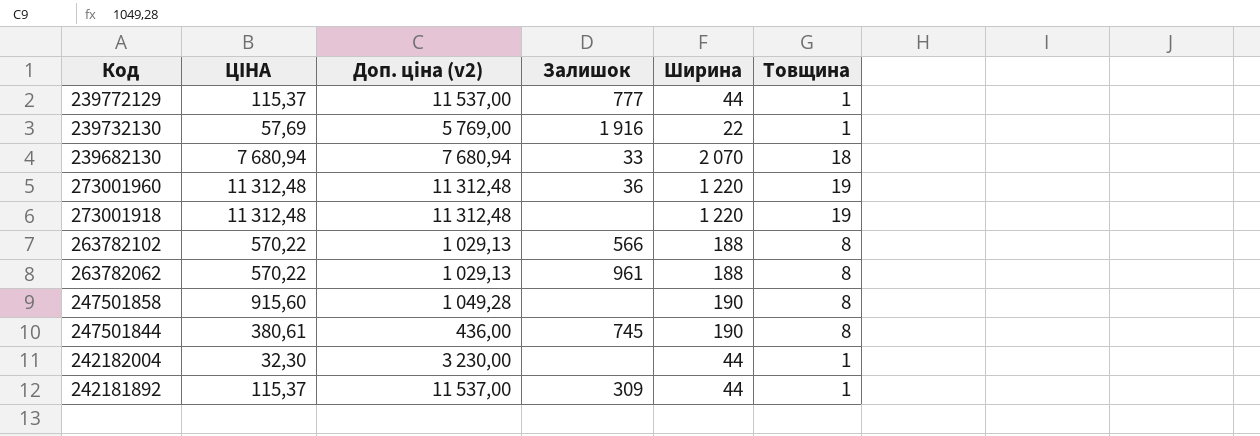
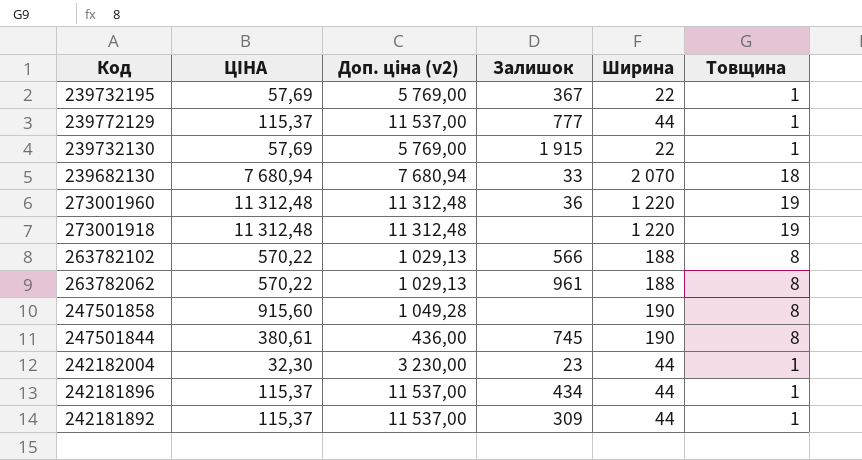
row 239732195: none -> 57,69 | 5 769,00 | 367 | 22 | 1
239732130 | Залишок: 1 916 -> 1 915
242182004 | Залишок: none -> 23
row 242181896: none -> 115,37 | 11 537,00 | 434 | 44 | 1

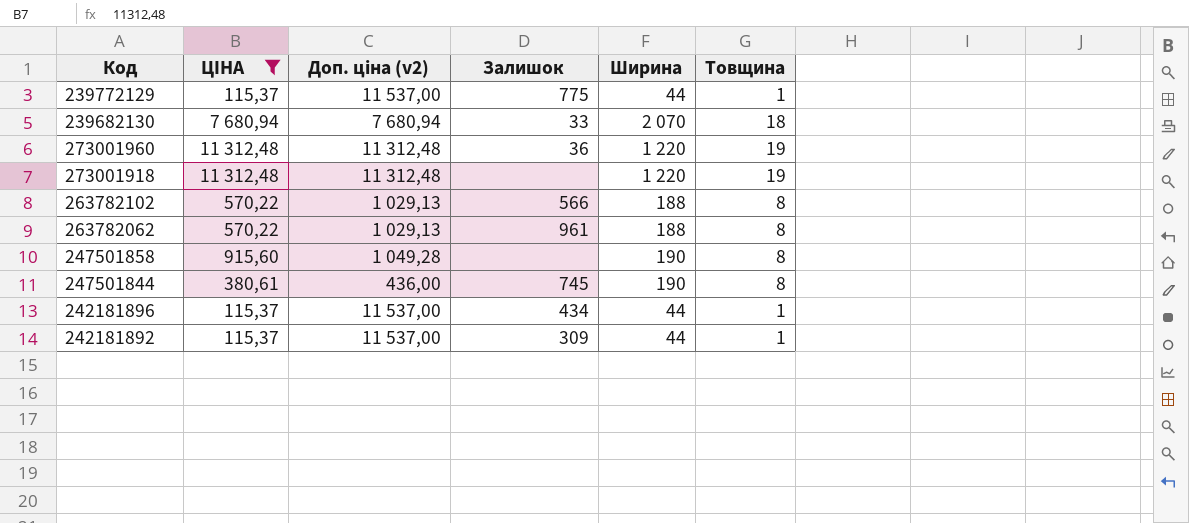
filter: none -> ЦІНА >= 115,37
239772129 | Залишок: 777 -> 775

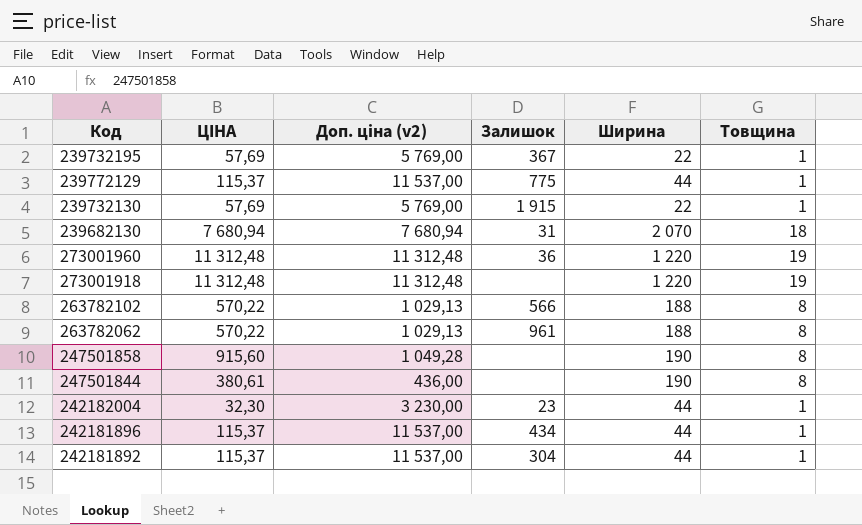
filter: ЦІНА >= 115,37 -> none
239682130 | Залишок: 33 -> 31
247501844 | Залишок: 745 -> none
242181892 | Залишок: 309 -> 304

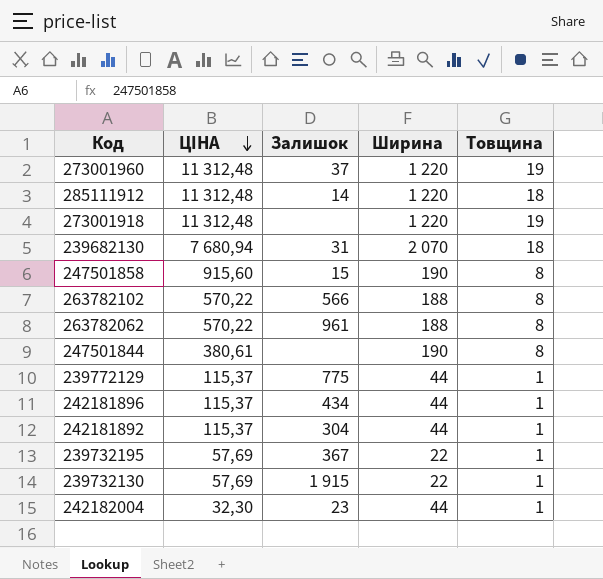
row order: none -> ЦІНА descending
column Доп. ціна (v2) | position: 3 -> none
273001960 | Залишок: 36 -> 37
row 285111912: none -> 11 312,48 | 14 | 1 220 | 18
247501858 | Залишок: none -> 15

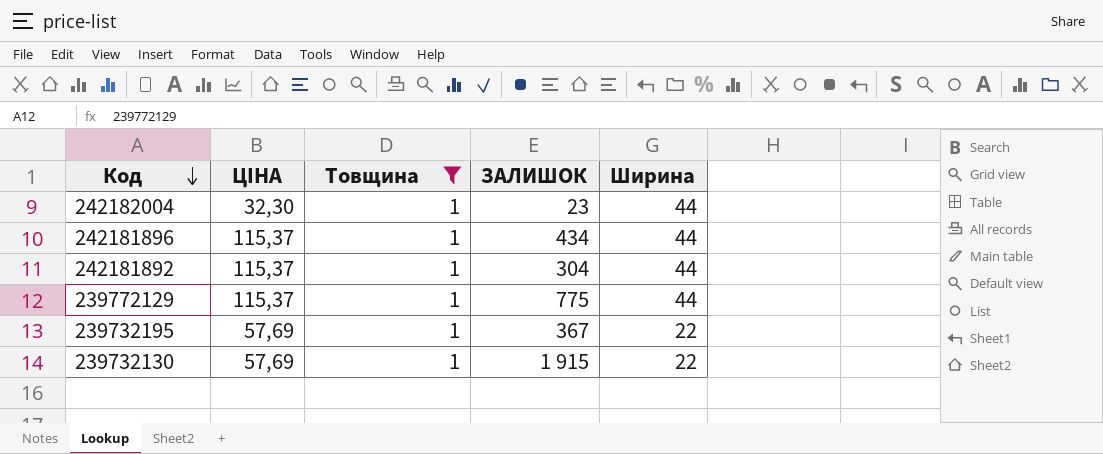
filter: none -> Товщина = 1
row order: ЦІНА descending -> Код descending
column Товщина | position: 5 -> 3
column name: Залишок -> ЗАЛИШОК

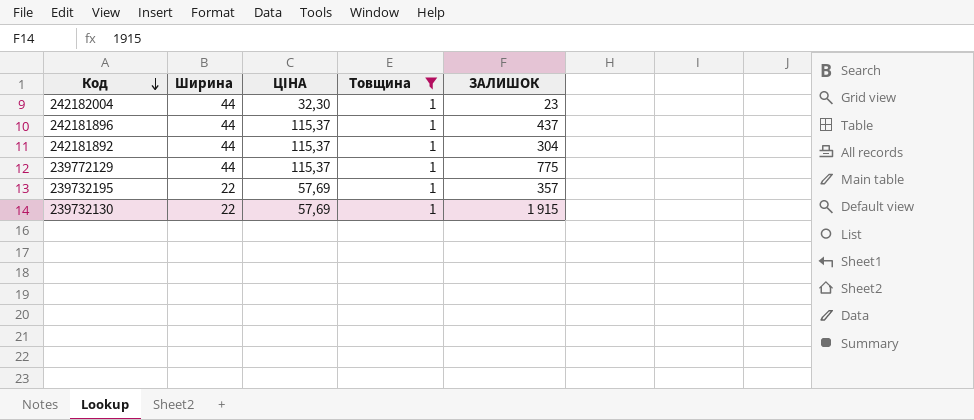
column Ширина | position: 5 -> 2
242181896 | ЗАЛИШОК: 434 -> 437
239732195 | ЗАЛИШОК: 367 -> 357

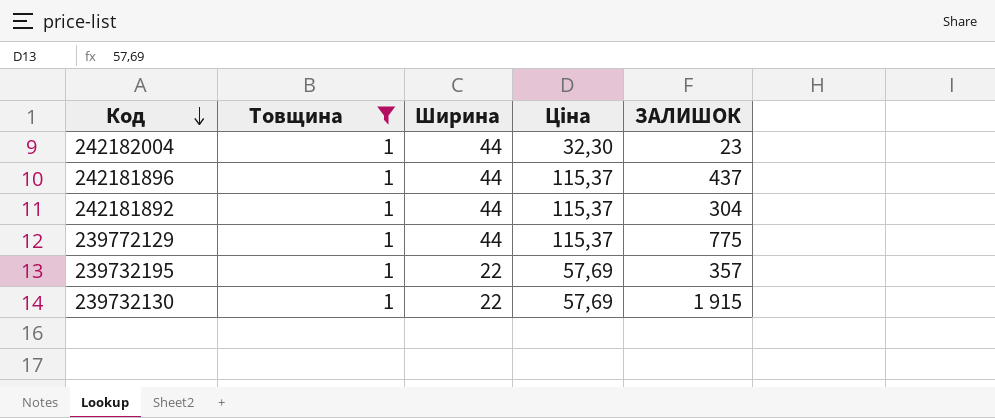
column Товщина | position: 4 -> 2
column name: ЦІНА -> Ціна

